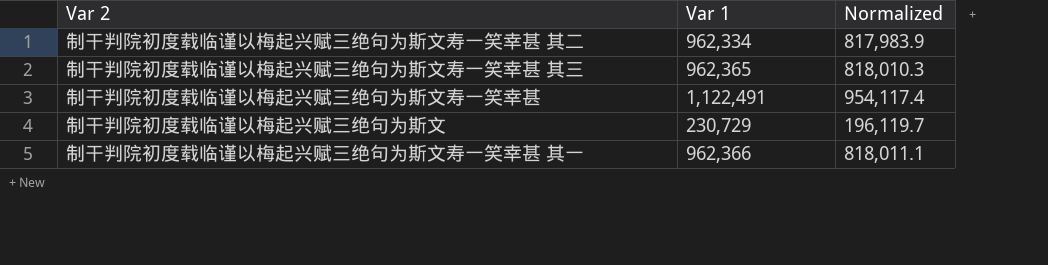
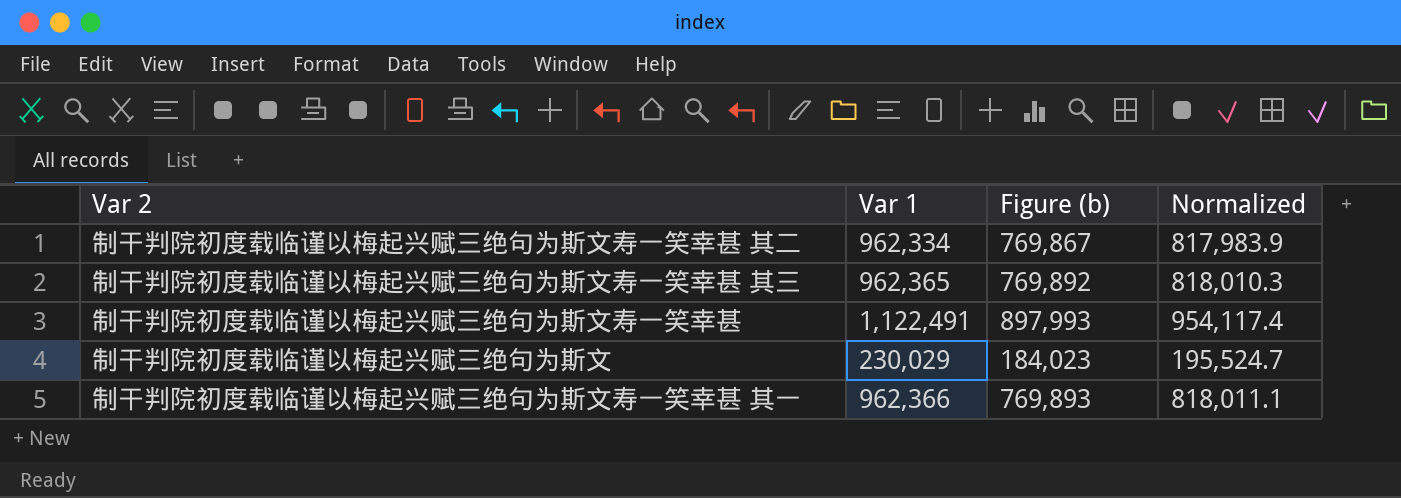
column Figure (b) | formula: none -> [Var 1] * 0.8
制干判院初度载临谨以梅起兴赋三绝句为斯文 | Var 1: 230,729 -> 230,029
制干判院初度载临谨以梅起兴赋三绝句为斯文 | Normalized: 196,119.7 -> 195,524.7

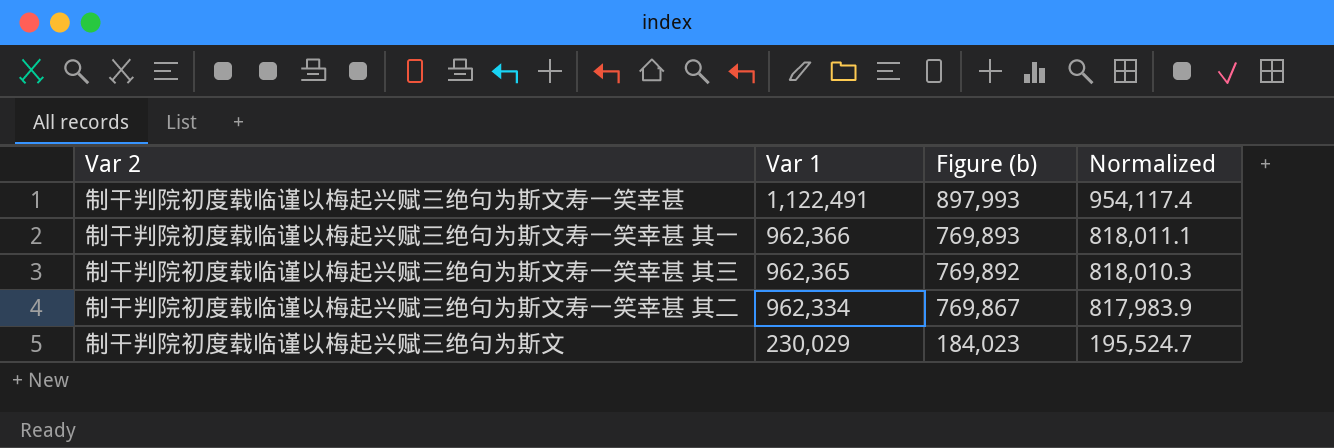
row order: none -> Var 1 descending

